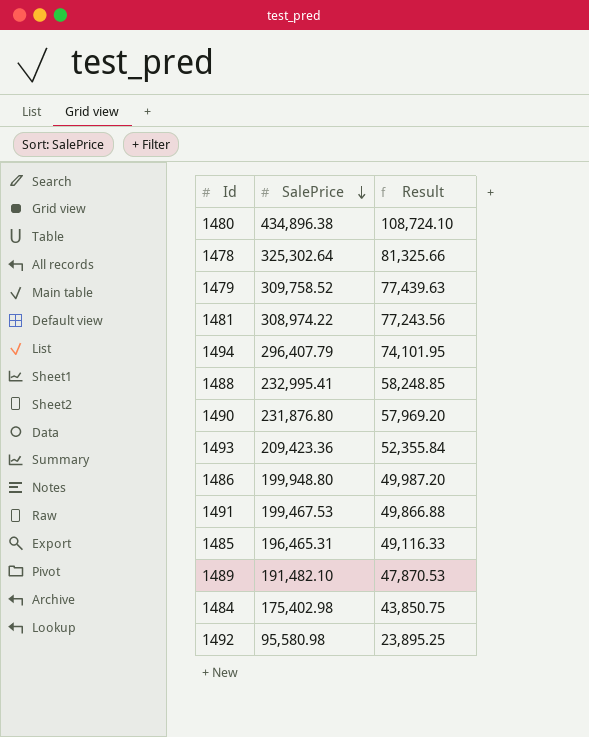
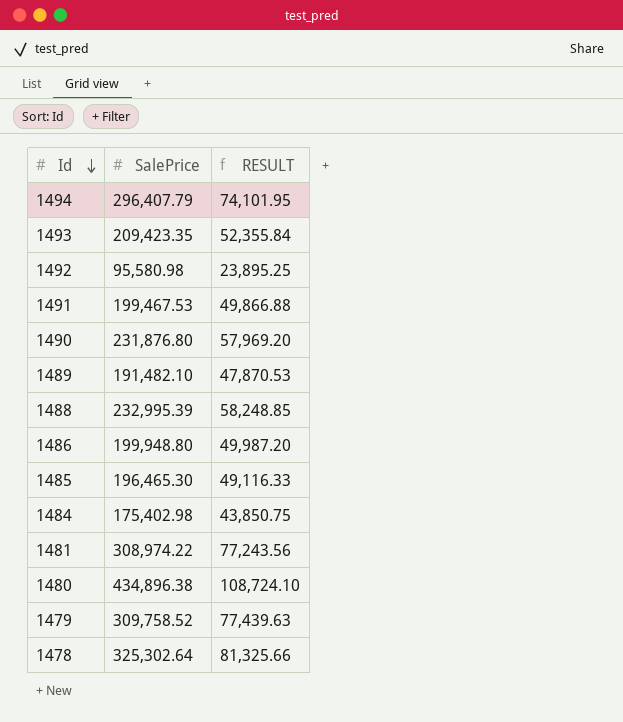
row order: SalePrice descending -> Id descending
column name: Result -> RESULT
1493 | SalePrice: 209,423.36 -> 209,423.35
1488 | SalePrice: 232,995.41 -> 232,995.39
1485 | SalePrice: 196,465.31 -> 196,465.30

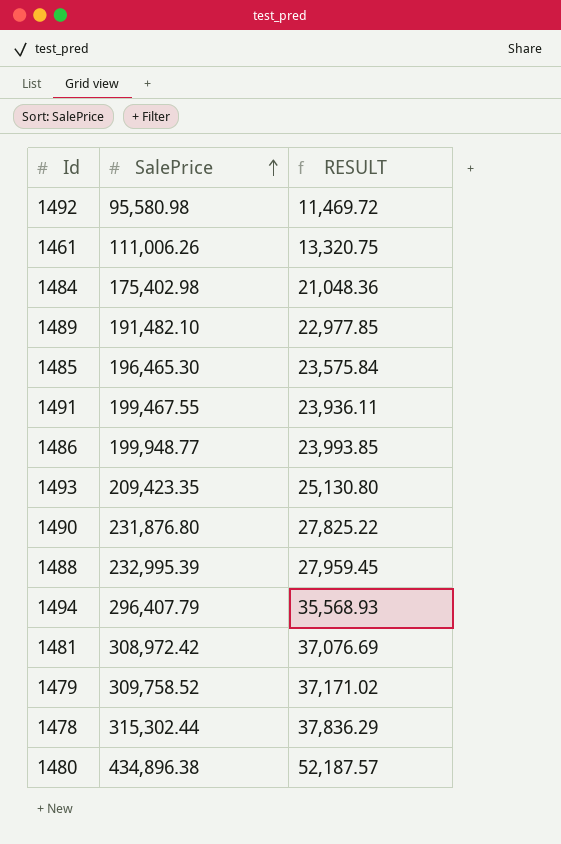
row order: Id descending -> SalePrice ascending
column RESULT | formula: [SalePrice] * 0.25 -> [SalePrice] * 0.12
row 1461: none -> 111,006.26 | 13,320.75
1491 | SalePrice: 199,467.53 -> 199,467.55
1486 | SalePrice: 199,948.80 -> 199,948.77
1481 | SalePrice: 308,974.22 -> 308,972.42
1478 | SalePrice: 325,302.64 -> 315,302.44

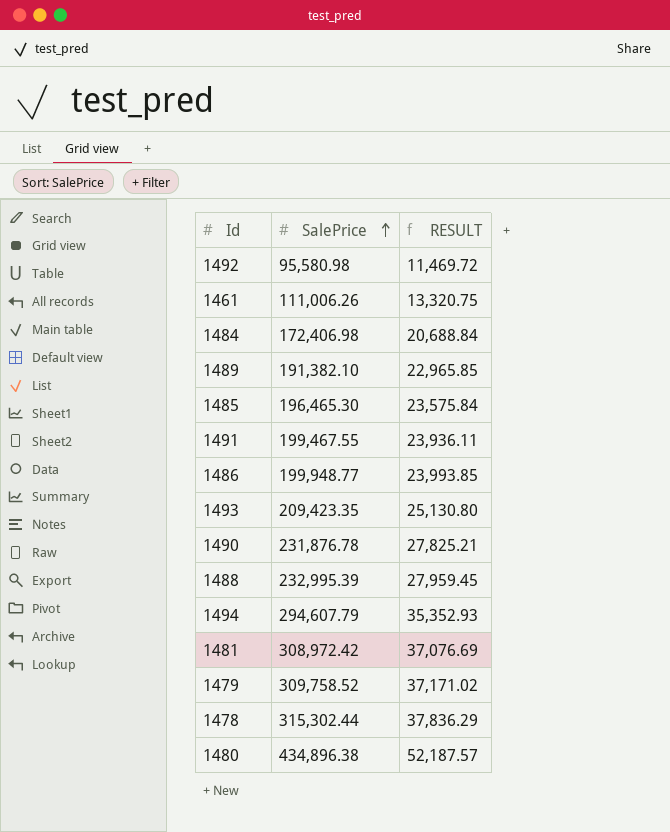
1484 | SalePrice: 175,402.98 -> 172,406.98
1484 | RESULT: 21,048.36 -> 20,688.84
1489 | SalePrice: 191,482.10 -> 191,382.10
1489 | RESULT: 22,977.85 -> 22,965.85
1490 | SalePrice: 231,876.80 -> 231,876.78
1490 | RESULT: 27,825.22 -> 27,825.21
1494 | SalePrice: 296,407.79 -> 294,607.79
1494 | RESULT: 35,568.93 -> 35,352.93

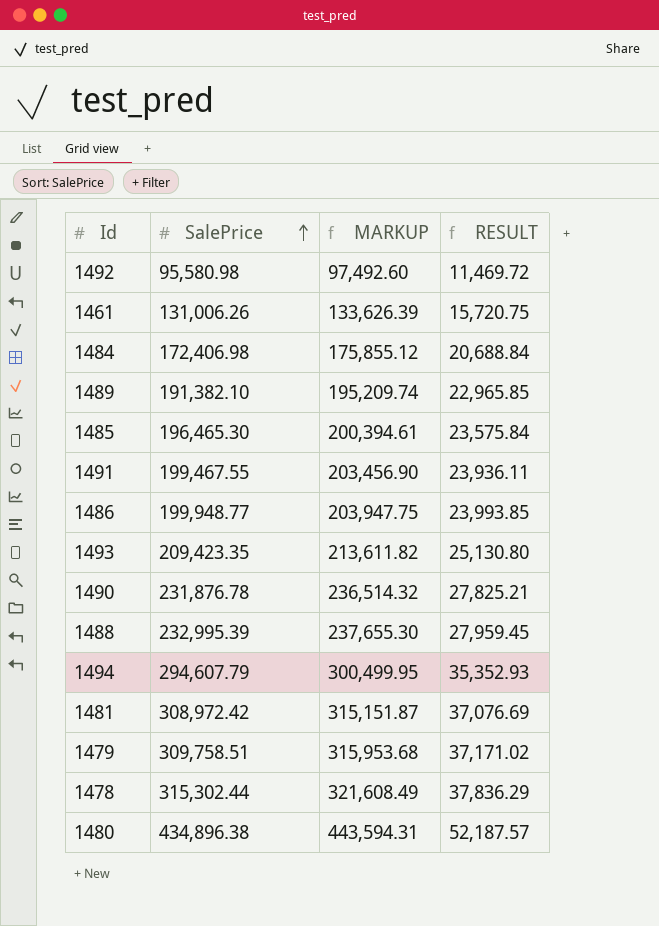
column MARKUP | formula: none -> [SalePrice] * 1.02
1461 | SalePrice: 111,006.26 -> 131,006.26
1461 | RESULT: 13,320.75 -> 15,720.75
1479 | SalePrice: 309,758.52 -> 309,758.51

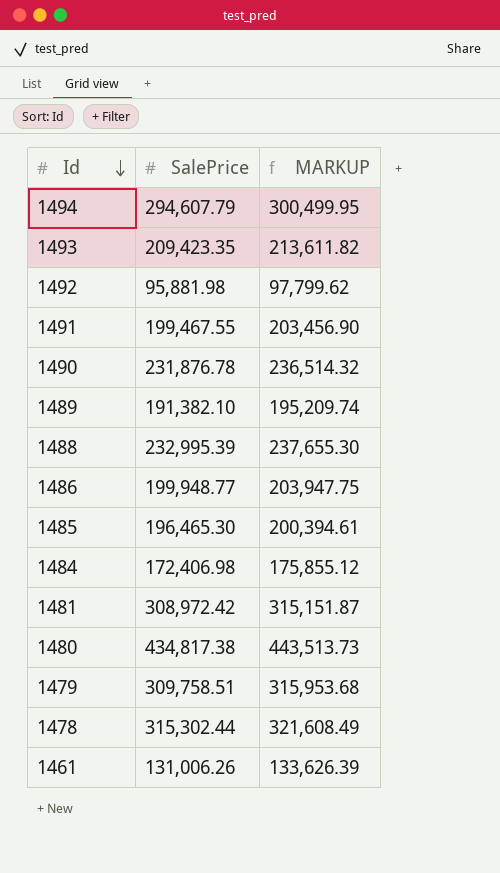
row order: SalePrice ascending -> Id descending
column RESULT | formula: [SalePrice] * 0.12 -> none
1492 | SalePrice: 95,580.98 -> 95,881.98
1492 | MARKUP: 97,492.60 -> 97,799.62
1480 | SalePrice: 434,896.38 -> 434,817.38
1480 | MARKUP: 443,594.31 -> 443,513.73

